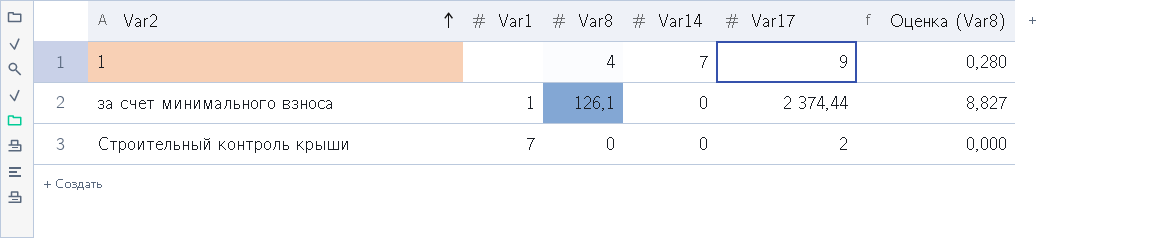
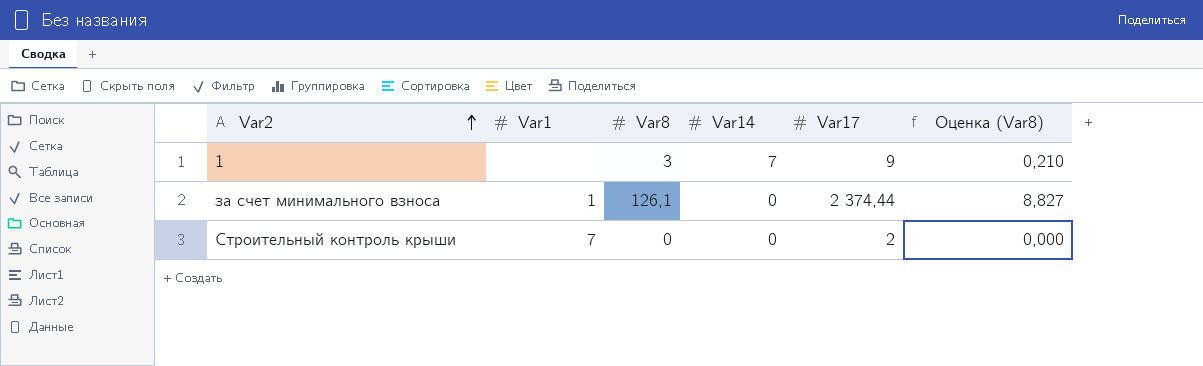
1 | Var8: 4 -> 3
1 | Оценка (Var8): 0,280 -> 0,210

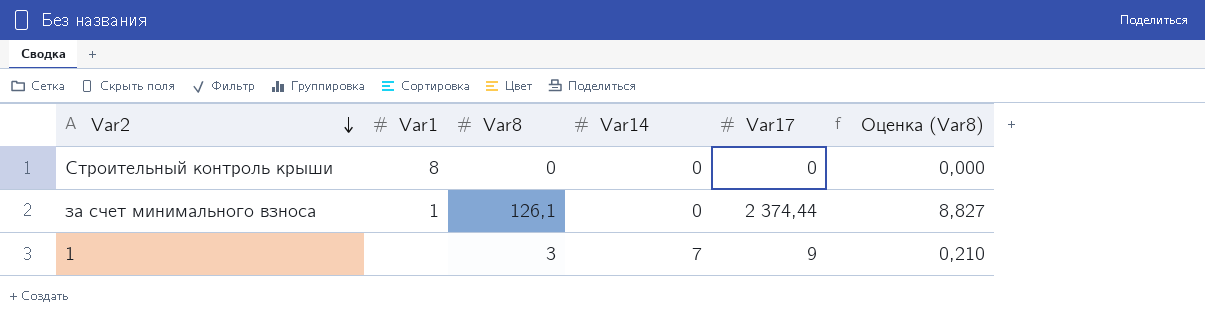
row order: Var2 ascending -> Var2 descending
Строительный контроль крыши | Var1: 7 -> 8
Строительный контроль крыши | Var17: 2 -> 0

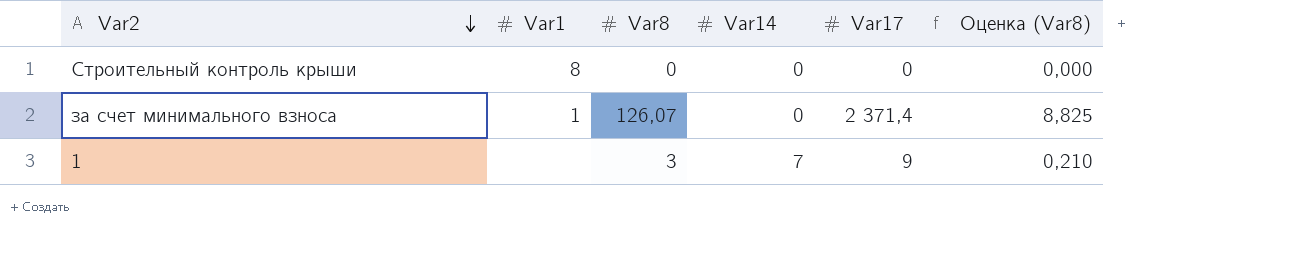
за счет минимального взноса | Var8: 126,1 -> 126,07
за счет минимального взноса | Var17: 2 374,44 -> 2 371,4
за счет минимального взноса | Оценка (Var8): 8,827 -> 8,825

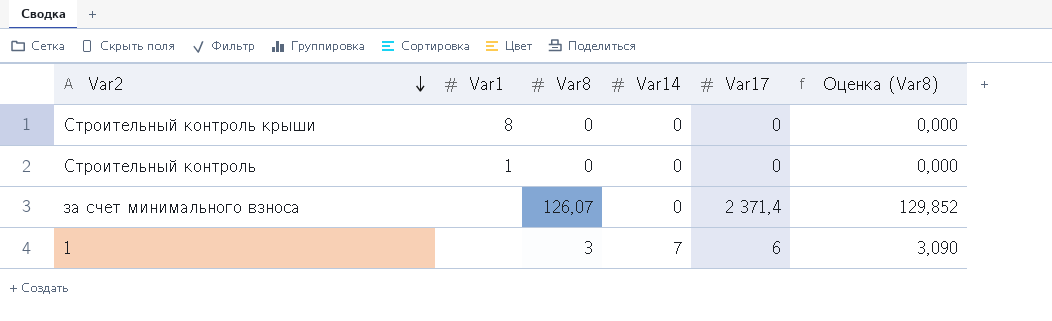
column Оценка (Var8) | formula: [Var8] * 0,07 -> [Var8] * 1,03
row Строительный контроль: none -> 1 | 0 | 0 | 0 | 0,000
за счет минимального взноса | Var1: 1 -> none
1 | Var17: 9 -> 6

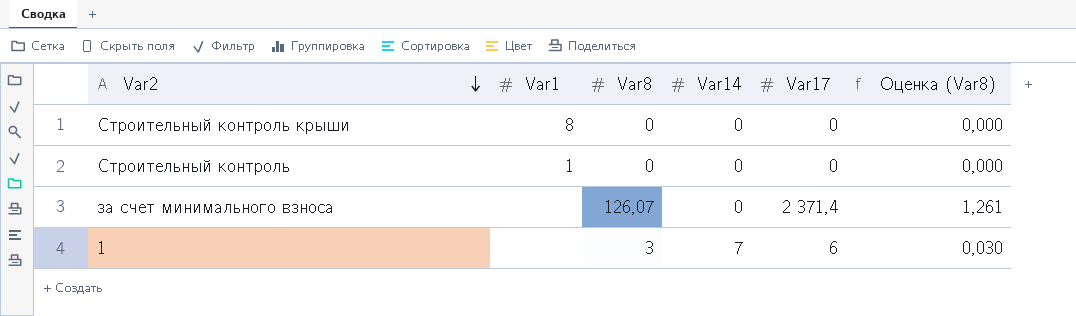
column Оценка (Var8) | formula: [Var8] * 1,03 -> [Var8] * 0,01

